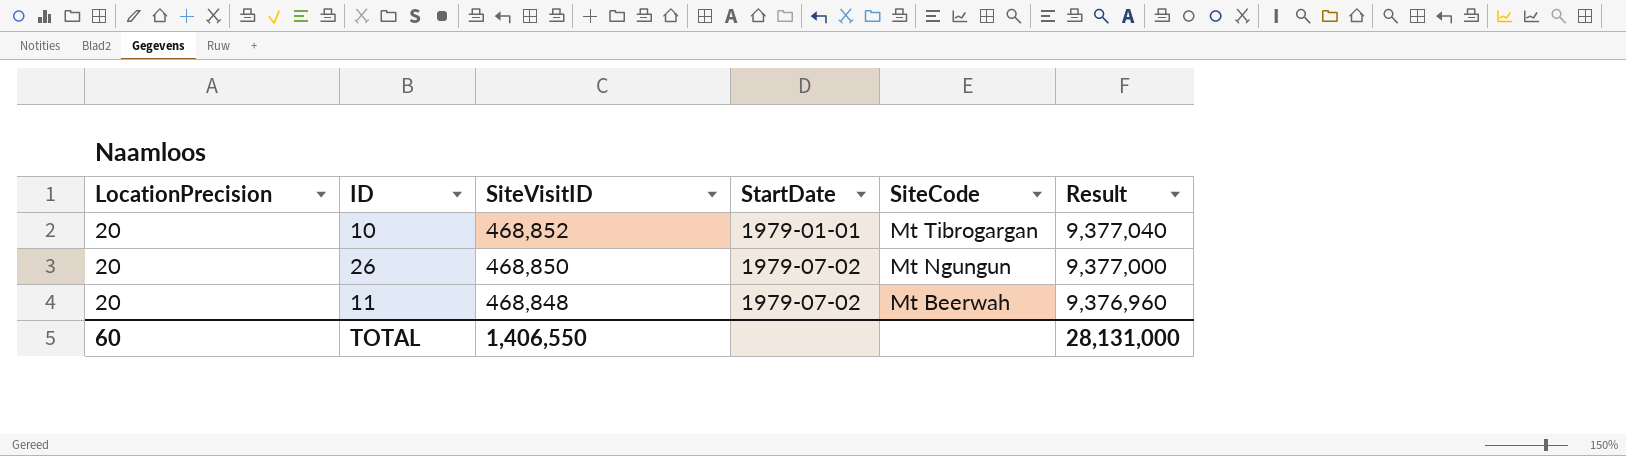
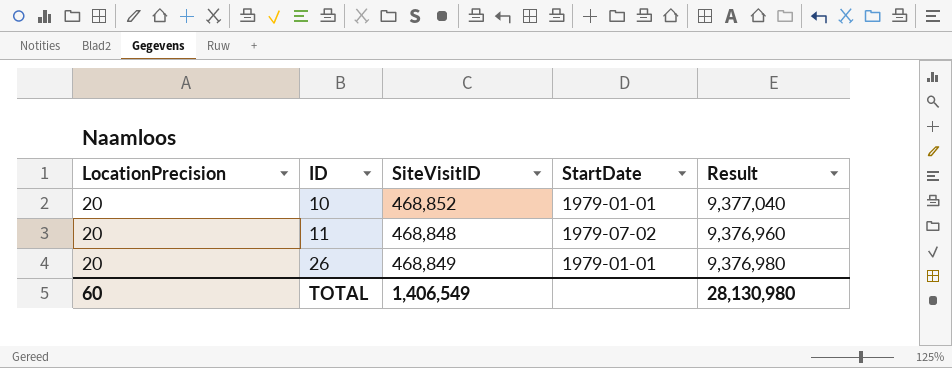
row order: SiteVisitID descending -> ID ascending
column SiteCode | position: 5 -> none
26 | SiteVisitID: 468,850 -> 468,849
26 | StartDate: 1979-07-02 -> 1979-01-01
26 | Result: 9,377,000 -> 9,376,980
TOTAL | SiteVisitID: 1,406,550 -> 1,406,549
TOTAL | Result: 28,131,000 -> 28,130,980

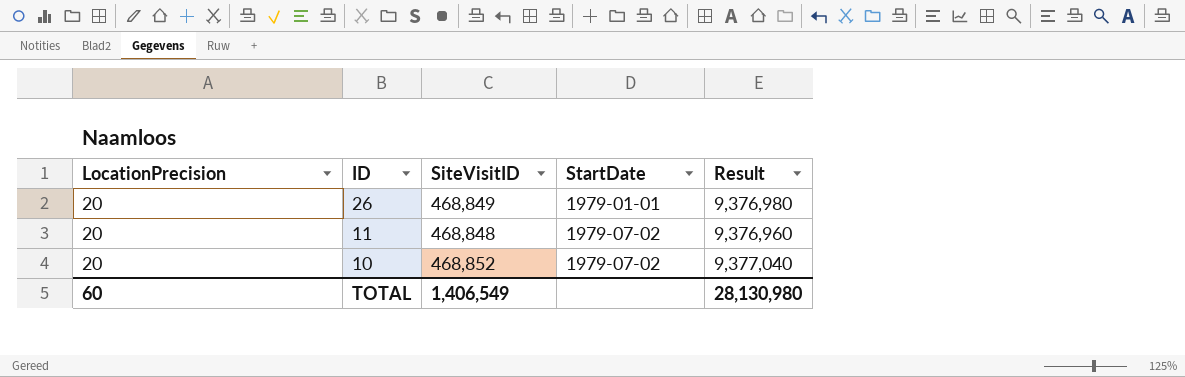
row order: ID ascending -> ID descending
10 | StartDate: 1979-01-01 -> 1979-07-02

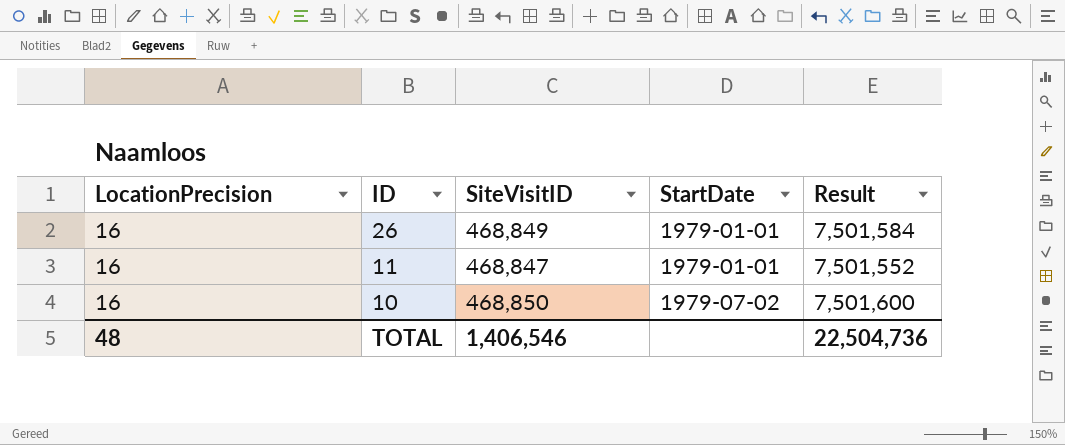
26 | LocationPrecision: 20 -> 16
26 | Result: 9,376,980 -> 7,501,584
11 | LocationPrecision: 20 -> 16
11 | SiteVisitID: 468,848 -> 468,847
11 | StartDate: 1979-07-02 -> 1979-01-01
11 | Result: 9,376,960 -> 7,501,552
10 | LocationPrecision: 20 -> 16
10 | SiteVisitID: 468,852 -> 468,850
10 | Result: 9,377,040 -> 7,501,600
TOTAL | LocationPrecision: 60 -> 48
TOTAL | SiteVisitID: 1,406,549 -> 1,406,546
TOTAL | Result: 28,130,980 -> 22,504,736

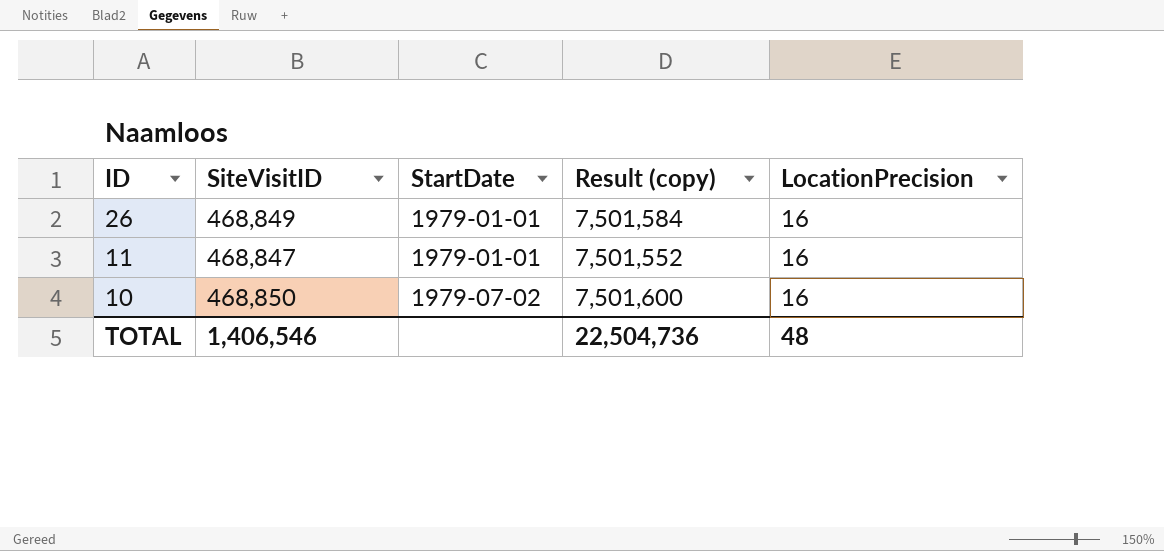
column name: Result -> Result (copy)
column LocationPrecision | position: 1 -> 5

